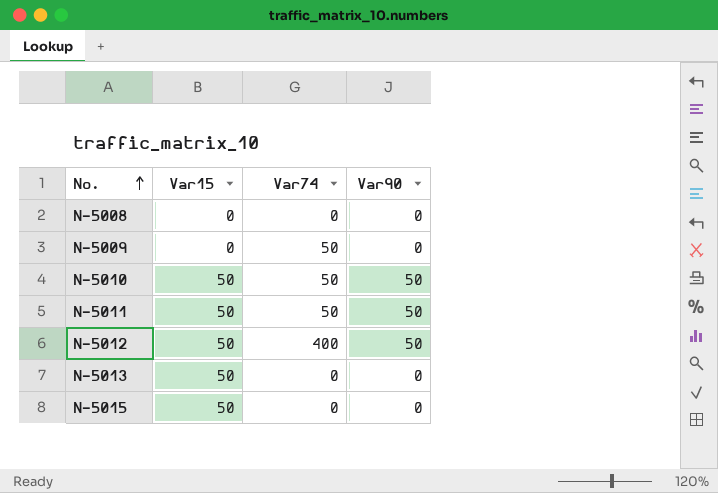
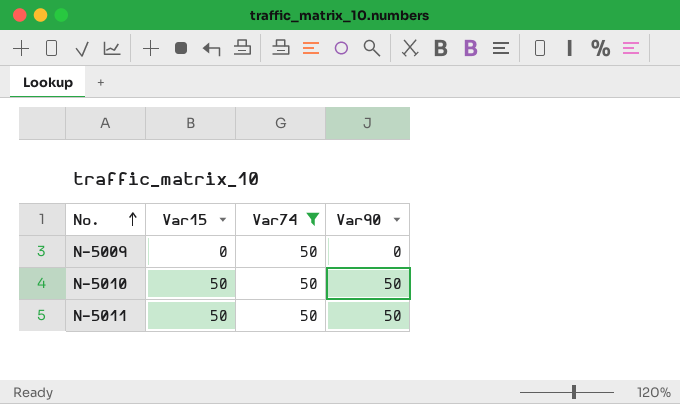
filter: none -> Var74 = 50

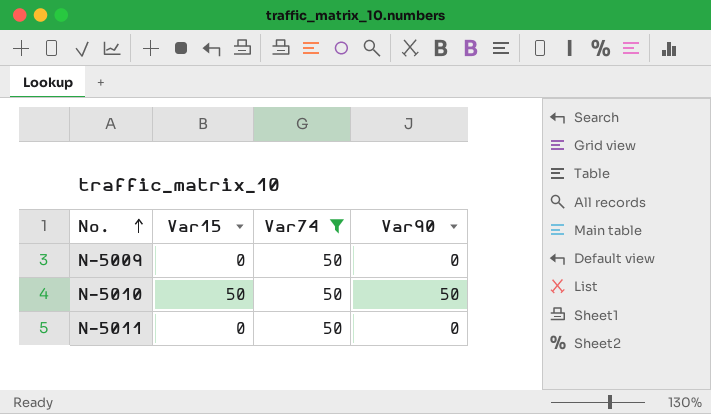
N-5011 | Var15: 50 -> 0
N-5011 | Var90: 50 -> 0

